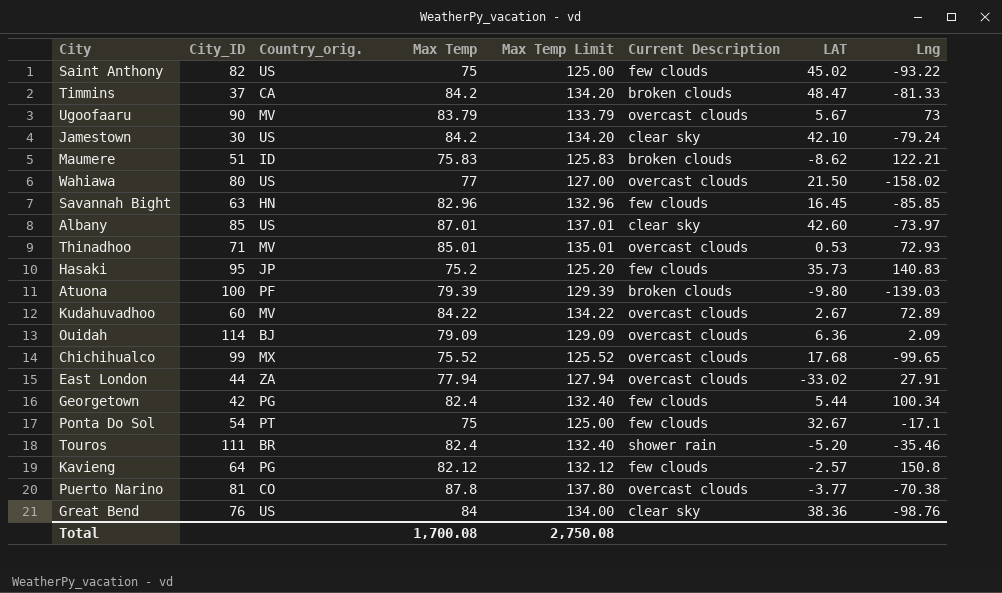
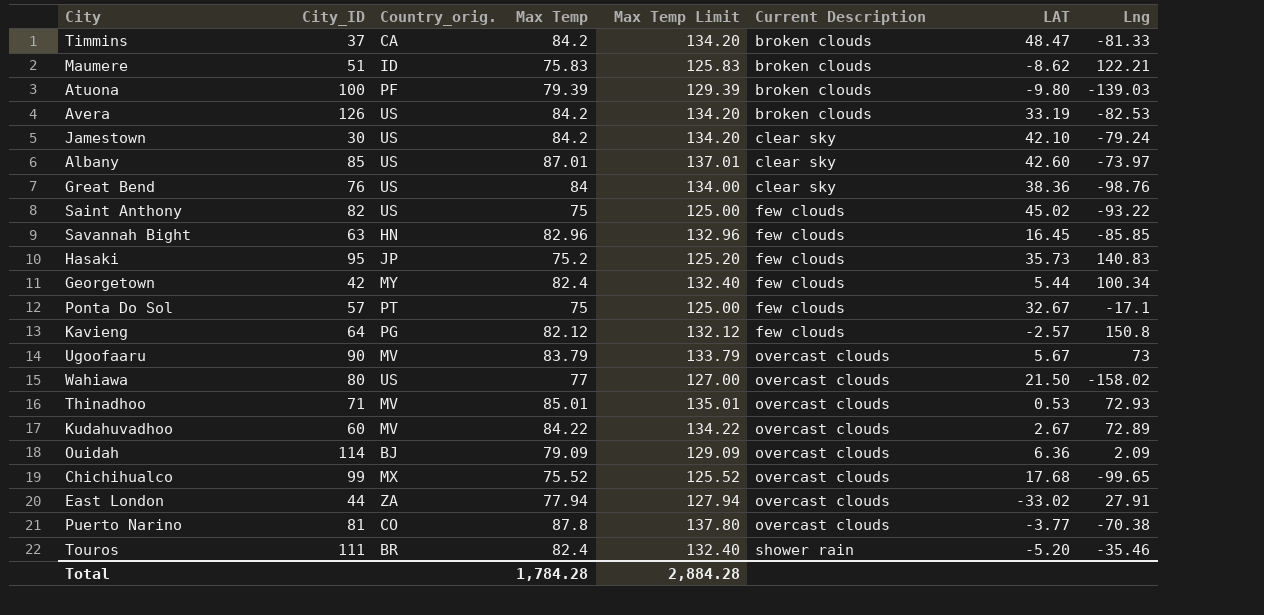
row order: none -> Current Description ascending
row Avera: none -> 126 | US | 84.2 | 134.20 | broken clouds | 33.19 | -82.53
Georgetown | Country_orig.: PG -> MY
Ponta Do Sol | City_ID: 54 -> 57
Total | Max Temp: 1,700.08 -> 1,784.28
Total | Max Temp Limit: 2,750.08 -> 2,884.28

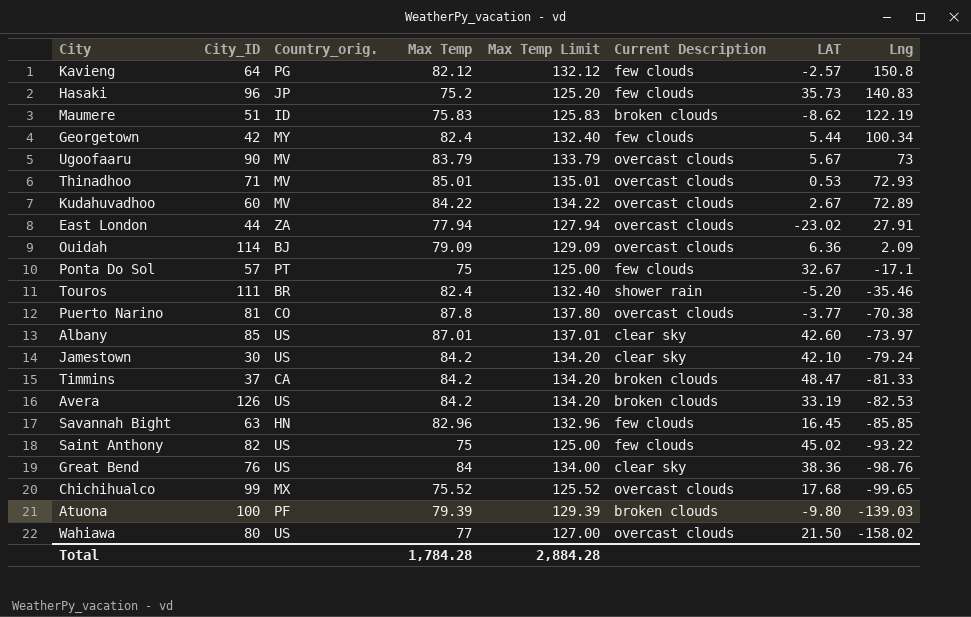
row order: Current Description ascending -> Lng descending
Hasaki | City_ID: 95 -> 96
Maumere | Lng: 122.21 -> 122.19
East London | LAT: -33.02 -> -23.02

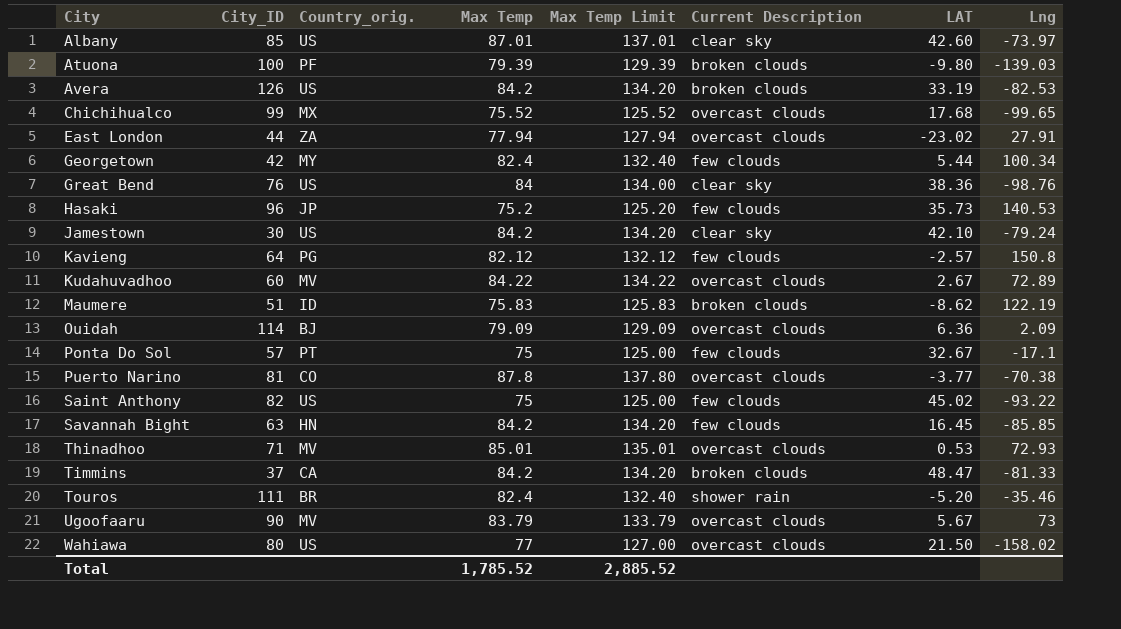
row order: Lng descending -> City ascending
Hasaki | Lng: 140.83 -> 140.53
Savannah Bight | Max Temp: 82.96 -> 84.2
Savannah Bight | Max Temp Limit: 132.96 -> 134.20
Total | Max Temp: 1,784.28 -> 1,785.52
Total | Max Temp Limit: 2,884.28 -> 2,885.52

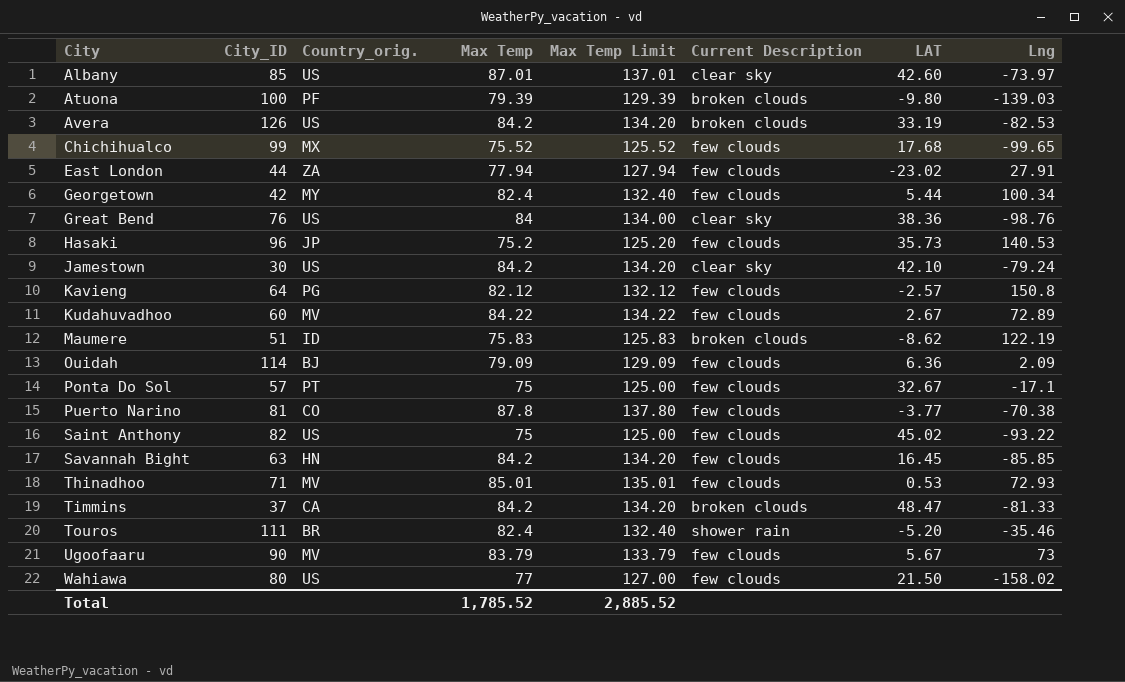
Chichihualco | Current Description: overcast clouds -> few clouds
East London | Current Description: overcast clouds -> few clouds
Kudahuvadhoo | Current Description: overcast clouds -> few clouds
Ouidah | Current Description: overcast clouds -> few clouds
Puerto Narino | Current Description: overcast clouds -> few clouds
Thinadhoo | Current Description: overcast clouds -> few clouds
Ugoofaaru | Current Description: overcast clouds -> few clouds
Wahiawa | Current Description: overcast clouds -> few clouds

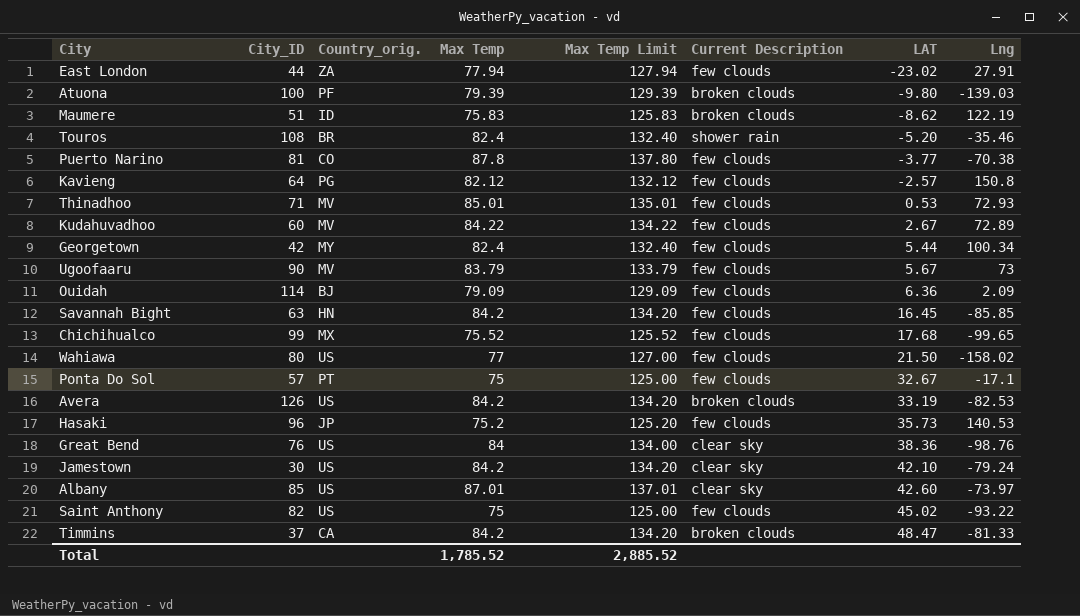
row order: City ascending -> LAT ascending
Touros | City_ID: 111 -> 108

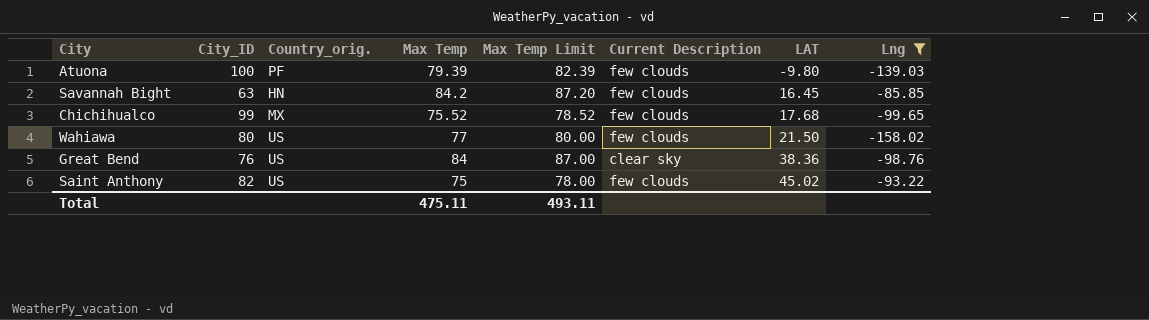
filter: none -> Lng <= -85.85
column Max Temp Limit | formula: [Max Temp] + 50 -> [Max Temp] + 3
Atuona | Current Description: broken clouds -> few clouds
Total | Max Temp: 1,785.52 -> 475.11
Total | Max Temp Limit: 2,885.52 -> 493.11

